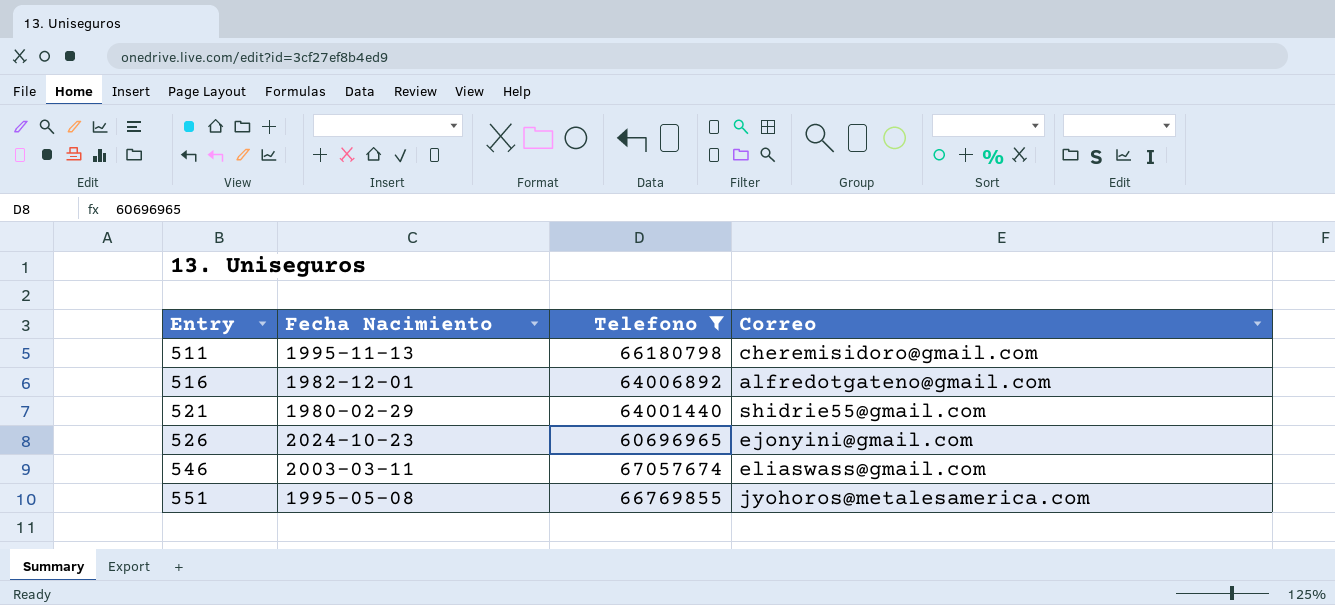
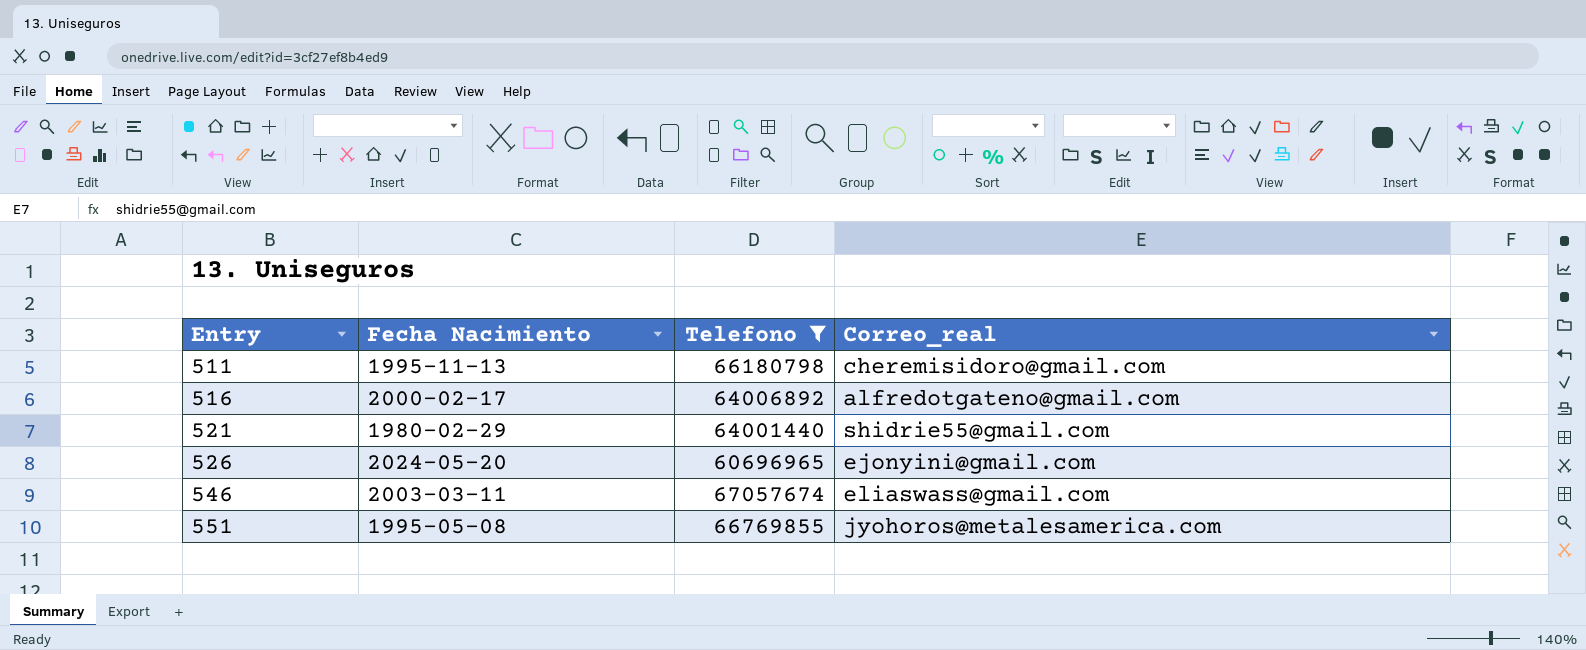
column name: Correo -> Correo_real
516 | Fecha Nacimiento: 1982-12-01 -> 2000-02-17
526 | Fecha Nacimiento: 2024-10-23 -> 2024-05-20

